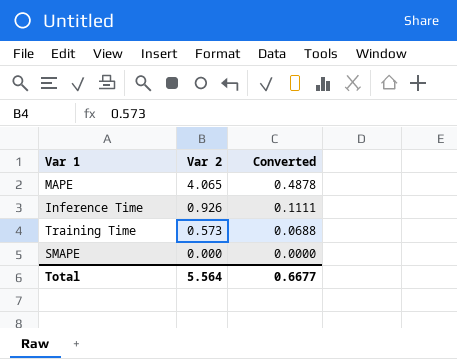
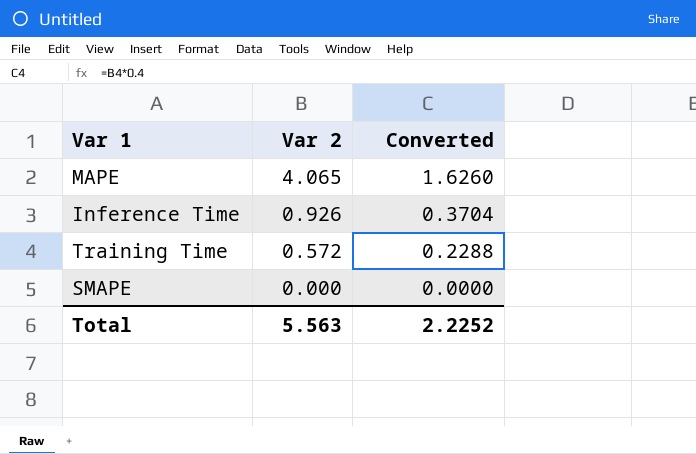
column Converted | formula: [Var 2] * 0.12 -> [Var 2] * 0.4
Training Time | Var 2: 0.573 -> 0.572
Total | Var 2: 5.564 -> 5.563
Total | Converted: 0.6677 -> 2.2252

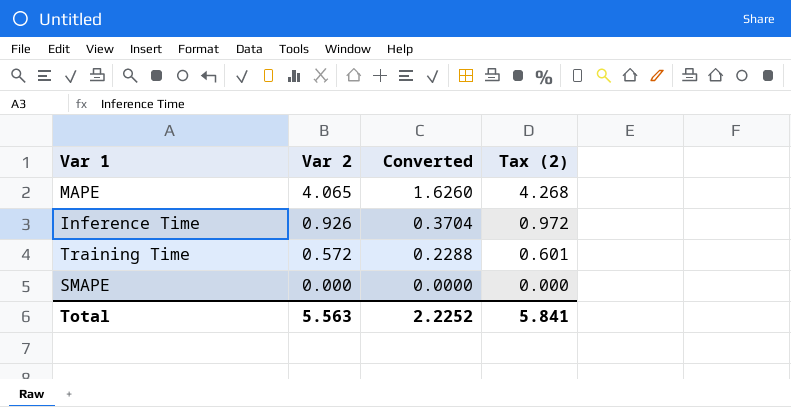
column Tax (2) | formula: none -> [Var 2] * 1.05

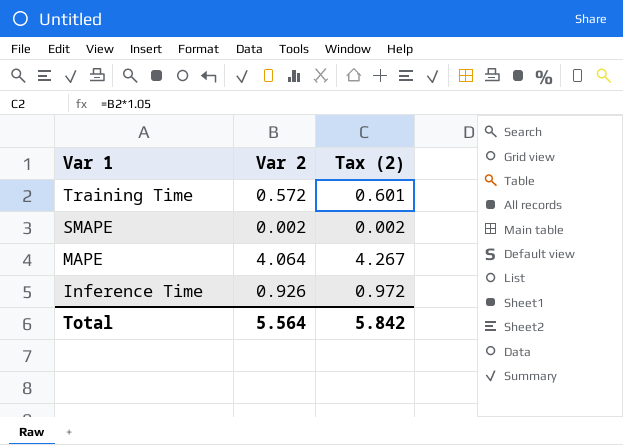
row order: Var 2 descending -> Var 1 descending
column Converted | formula: [Var 2] * 0.4 -> none
SMAPE | Var 2: 0.000 -> 0.002
SMAPE | Tax (2): 0.000 -> 0.002
MAPE | Var 2: 4.065 -> 4.064
MAPE | Tax (2): 4.268 -> 4.267
Total | Var 2: 5.563 -> 5.564
Total | Tax (2): 5.841 -> 5.842

